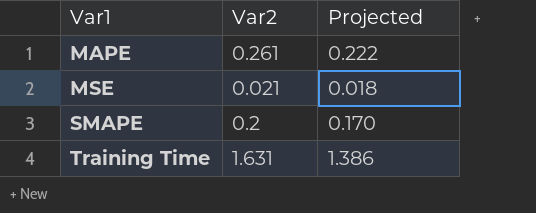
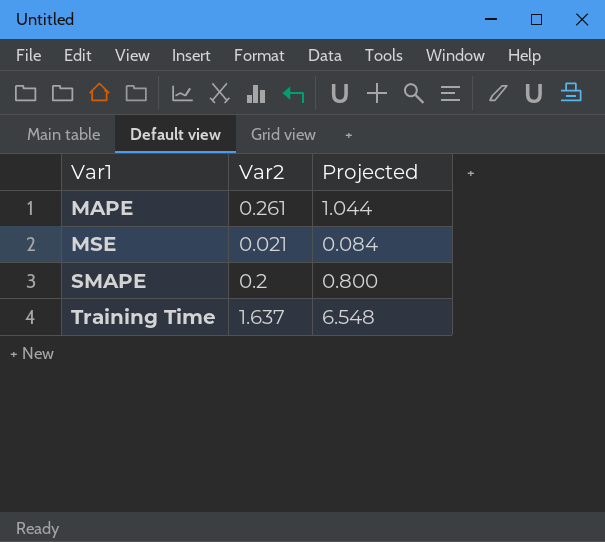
column Projected | formula: [Var2] * 0.85 -> [Var2] * 4
Training Time | Var2: 1.631 -> 1.637

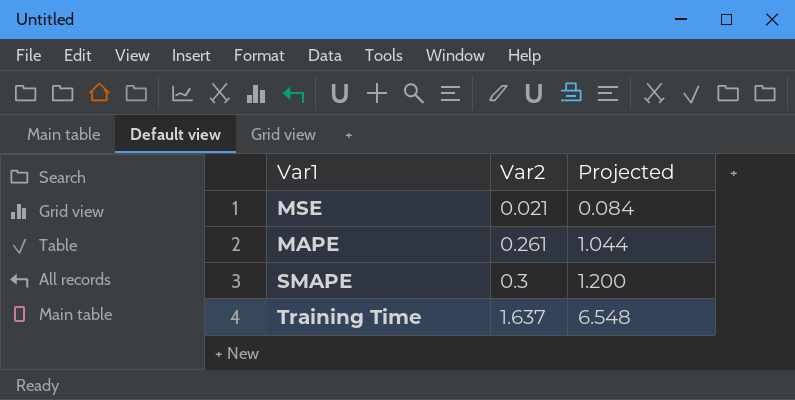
row order: Var1 ascending -> Var2 ascending
SMAPE | Var2: 0.2 -> 0.3
SMAPE | Projected: 0.800 -> 1.200

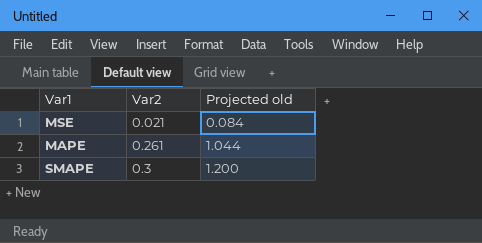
column name: Projected -> Projected old
row Training Time: 1.637 | 6.548 -> none

